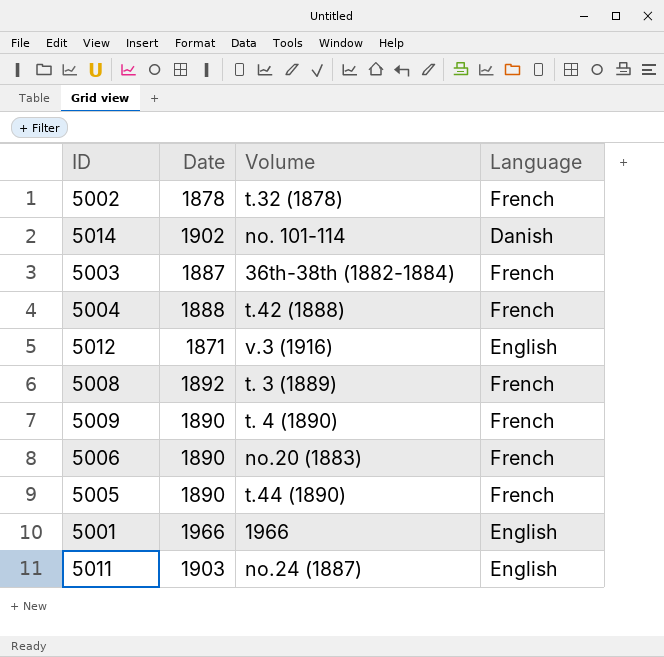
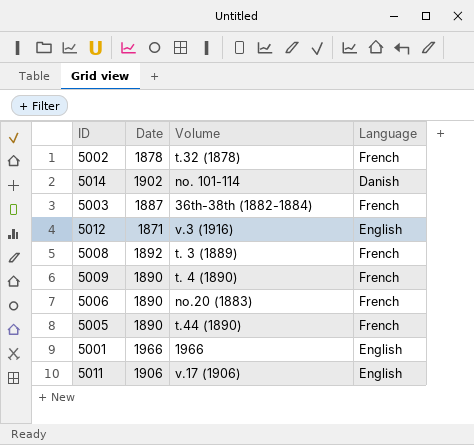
row 5004: 1888 | t.42 (1888) | French -> none
5011 | Date: 1903 -> 1906
5011 | Volume: no.24 (1887) -> v.17 (1906)

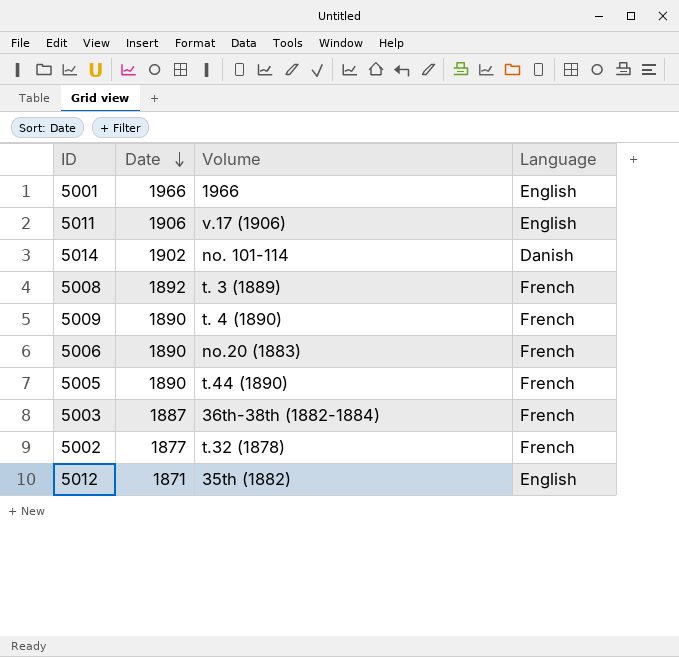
row order: none -> Date descending
5002 | Date: 1878 -> 1877
5012 | Volume: v.3 (1916) -> 35th (1882)

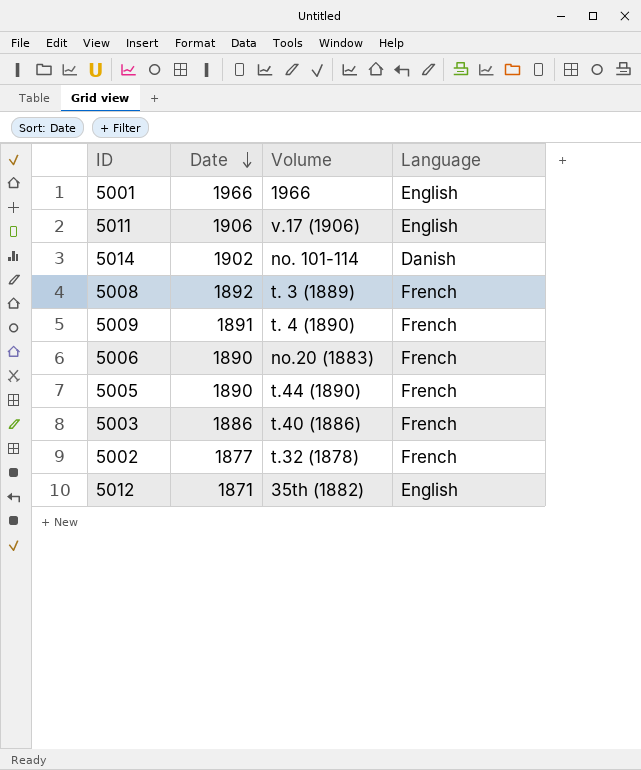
5009 | Date: 1890 -> 1891
5003 | Date: 1887 -> 1886
5003 | Volume: 36th-38th (1882-1884) -> t.40 (1886)

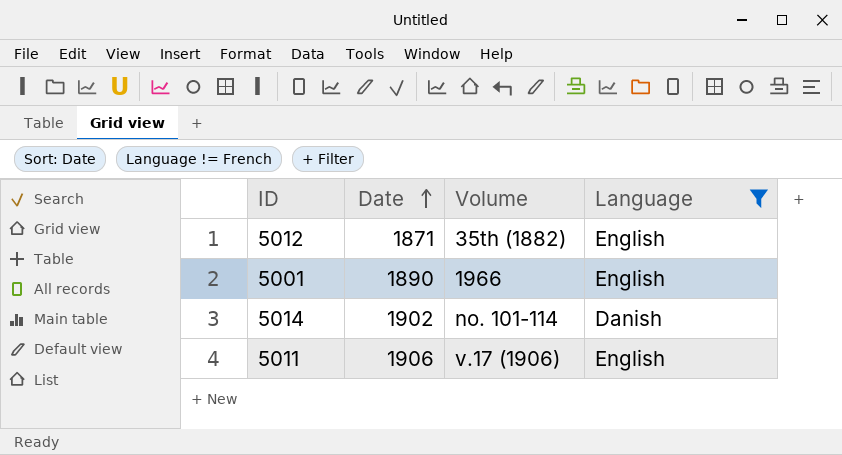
filter: none -> Language != French
row order: Date descending -> Date ascending
5001 | Date: 1966 -> 1890

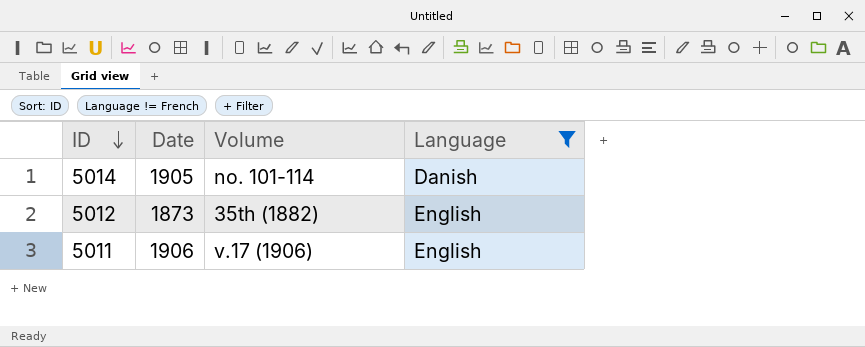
row order: Date ascending -> ID descending
row 5001: 1890 | 1966 | English -> none
5014 | Date: 1902 -> 1905
5012 | Date: 1871 -> 1873

